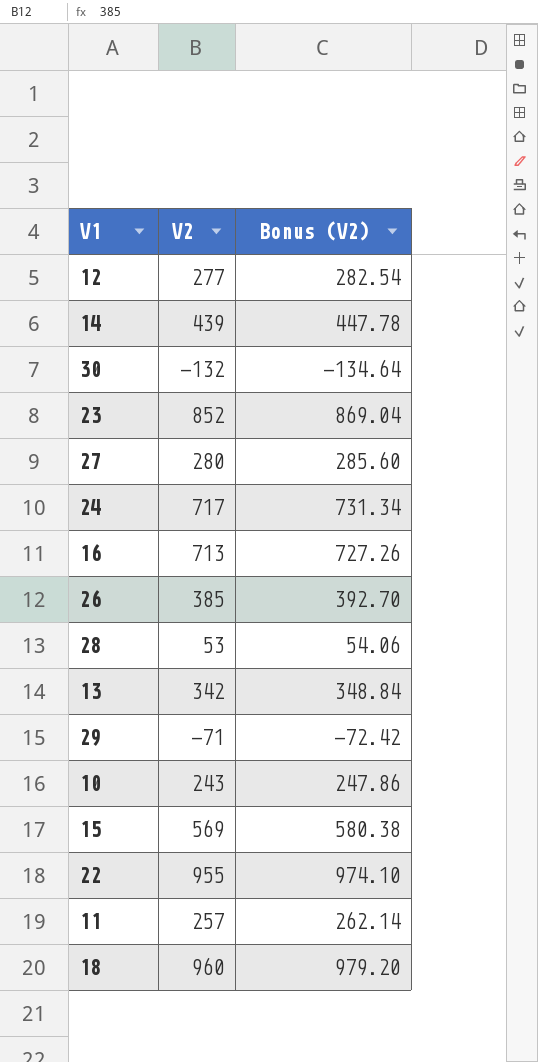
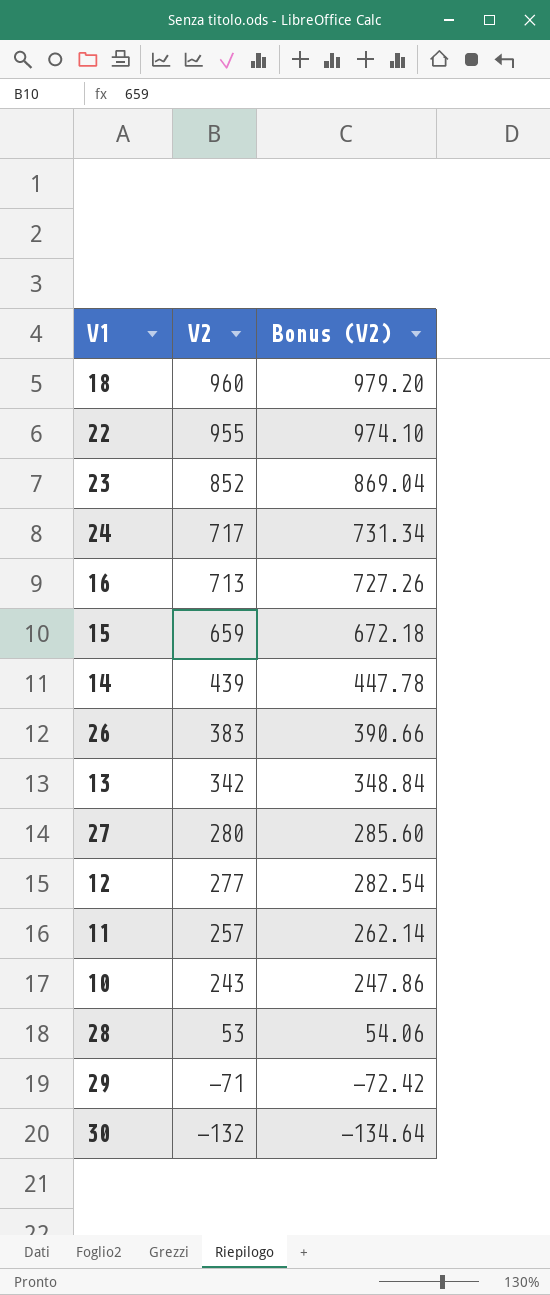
row order: none -> V2 descending
15 | V2: 569 -> 659
15 | Bonus (V2): 580.38 -> 672.18
26 | V2: 385 -> 383
26 | Bonus (V2): 392.70 -> 390.66

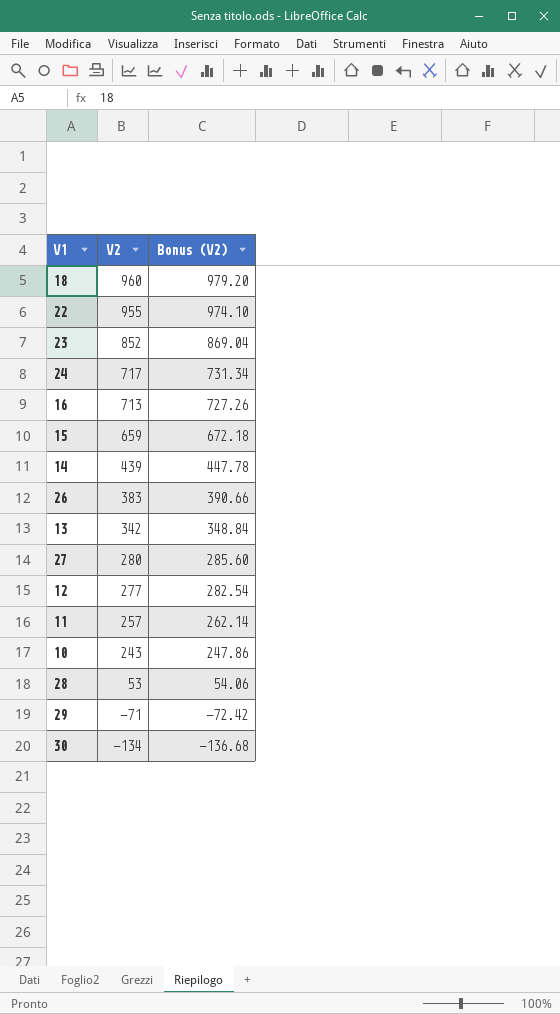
30 | V2: -132 -> -134
30 | Bonus (V2): -134.64 -> -136.68

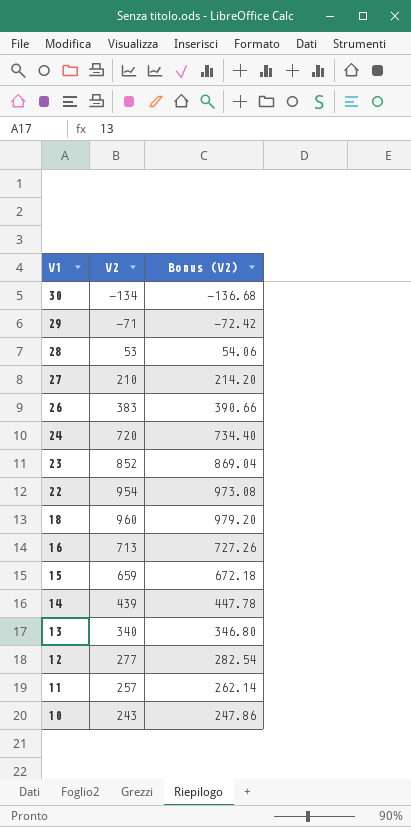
row order: V2 descending -> V1 descending
27 | V2: 280 -> 210
27 | Bonus (V2): 285.60 -> 214.20
24 | V2: 717 -> 720
24 | Bonus (V2): 731.34 -> 734.40
22 | V2: 955 -> 954
22 | Bonus (V2): 974.10 -> 973.08
13 | V2: 342 -> 340
13 | Bonus (V2): 348.84 -> 346.80

